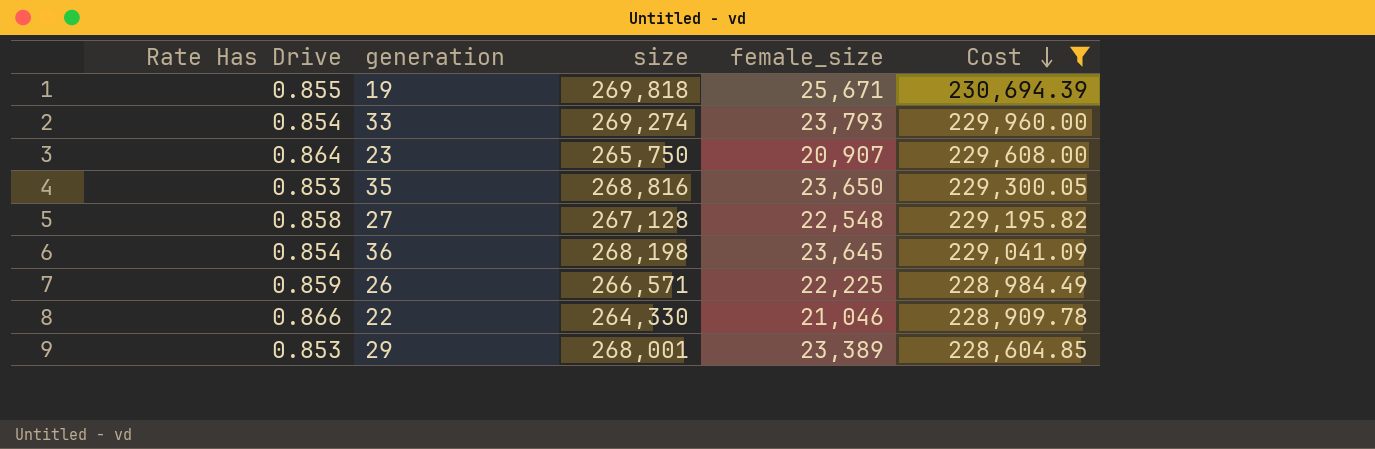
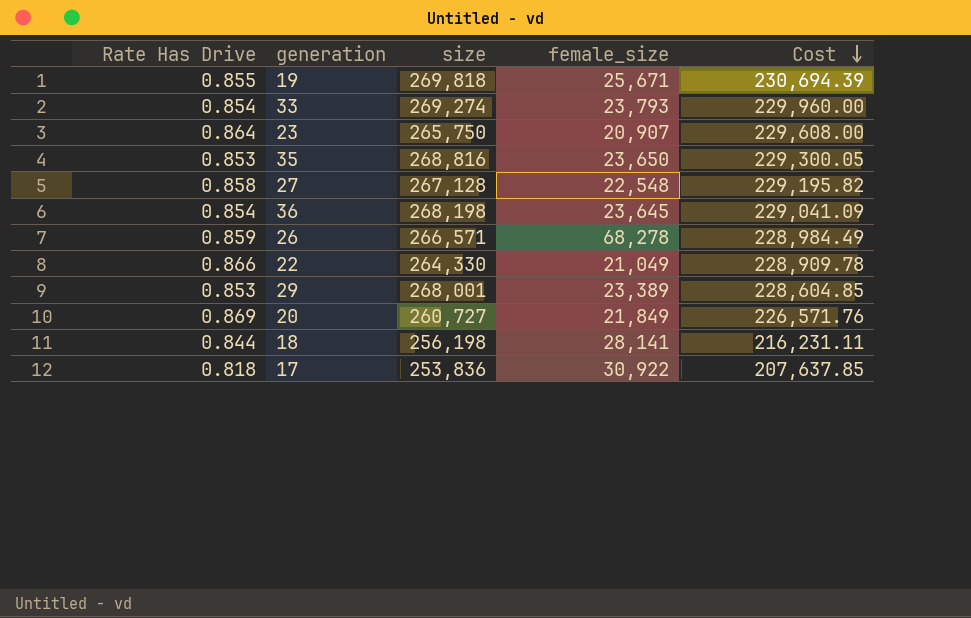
filter: Cost >= 228,604.85 -> none
26 | female_size: 22,225 -> 68,278
22 | female_size: 21,046 -> 21,049

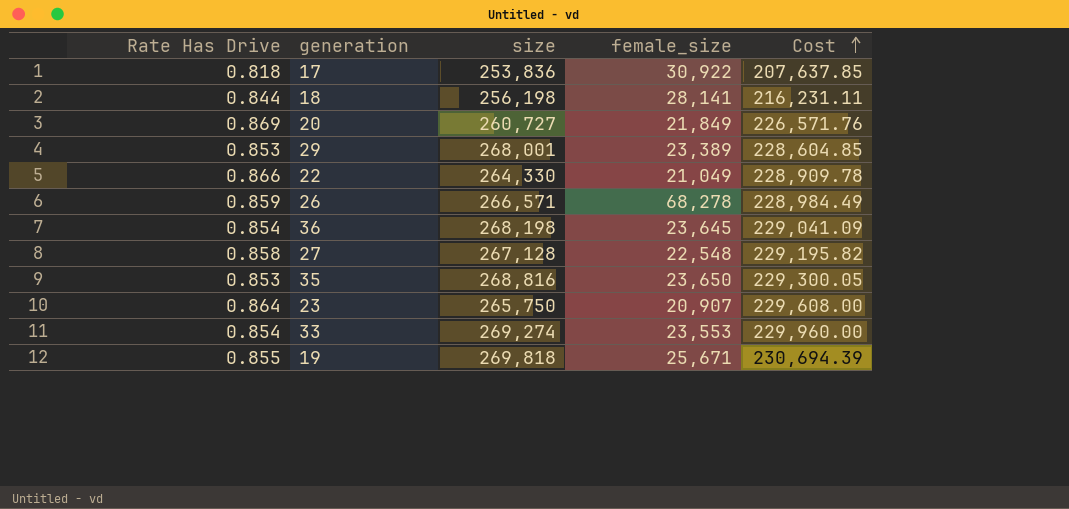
row order: Cost descending -> Cost ascending
33 | female_size: 23,793 -> 23,553

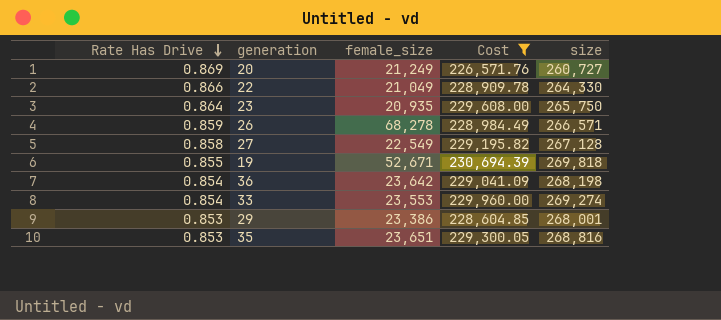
filter: none -> Cost >= 226,571.76
row order: Cost ascending -> Rate Has Drive descending
column size | position: 3 -> 5
20 | female_size: 21,849 -> 21,249
23 | female_size: 20,907 -> 20,935
27 | female_size: 22,548 -> 22,549
19 | female_size: 25,671 -> 52,671
36 | female_size: 23,645 -> 23,642
29 | female_size: 23,389 -> 23,386
35 | female_size: 23,650 -> 23,651

